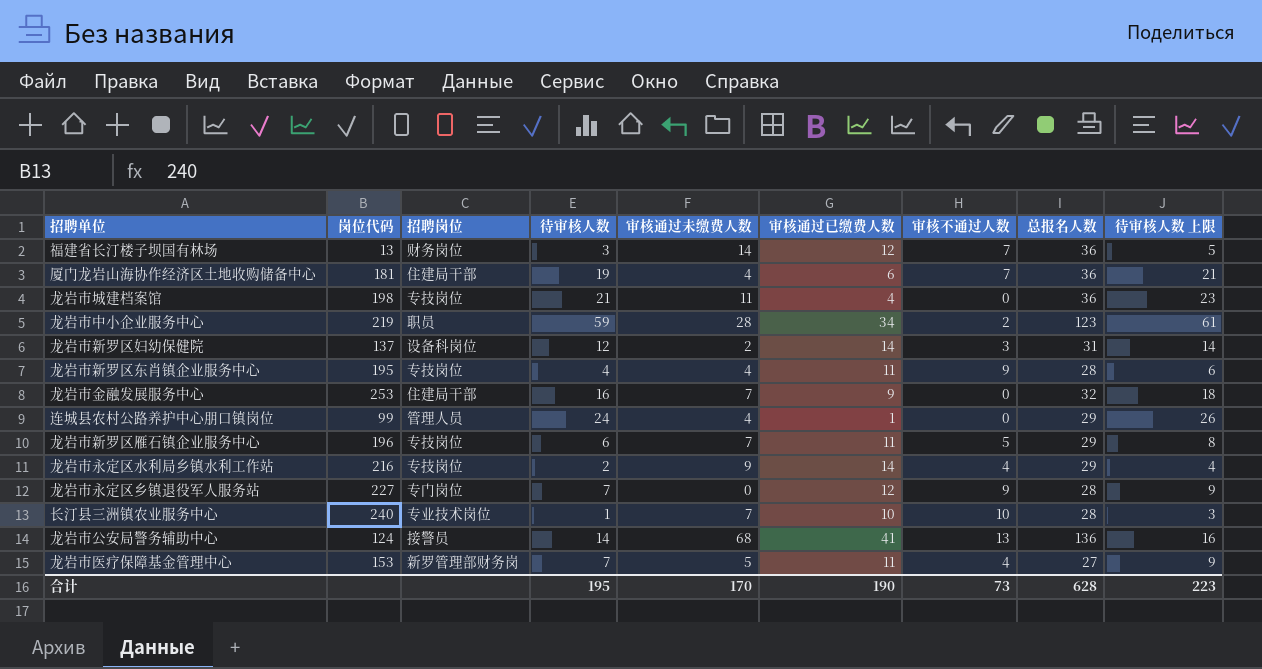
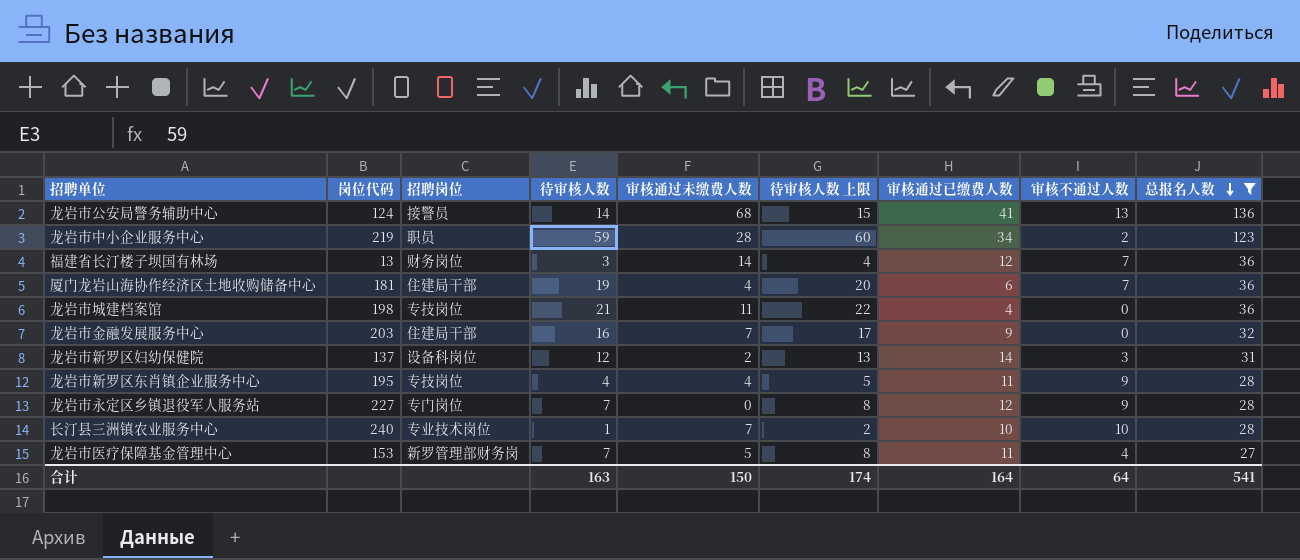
filter: none -> 总报名人数 != 29
row order: none -> 总报名人数 descending
column 待审核人数 上限 | formula: [待审核人数] + 2 -> [待审核人数] + 1
column 待审核人数 上限 | position: 9 -> 6
龙岩市金融发展服务中心 | 岗位代码: 253 -> 203
合计 | 待审核人数: 195 -> 163
合计 | 审核通过未缴费人数: 170 -> 150
合计 | 待审核人数 上限: 223 -> 174
合计 | 审核通过已缴费人数: 190 -> 164
合计 | 审核不通过人数: 73 -> 64
合计 | 总报名人数: 628 -> 541

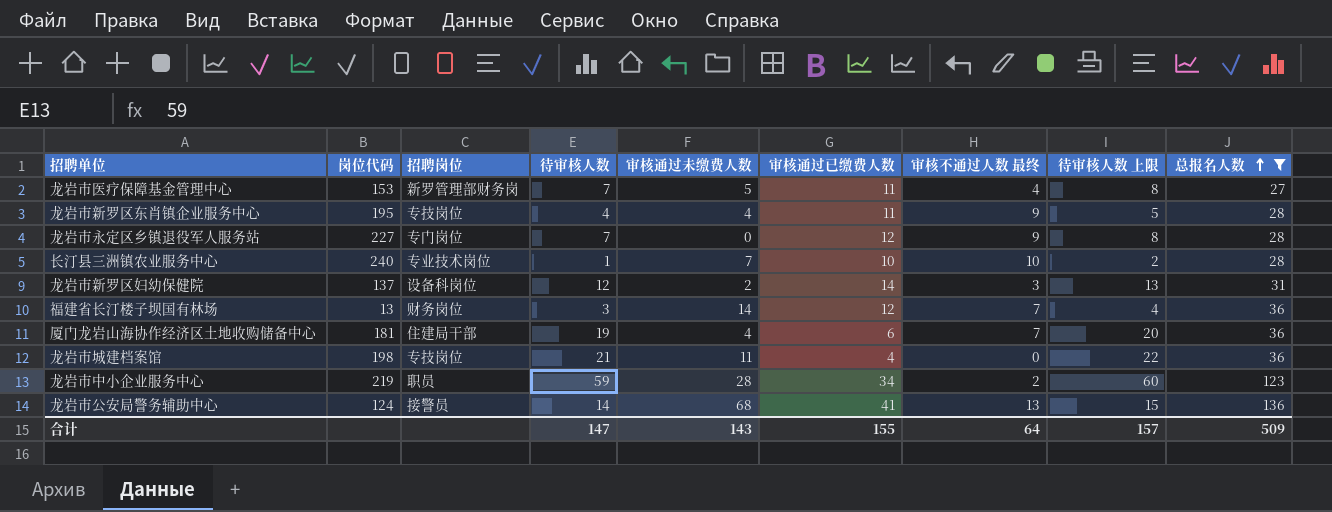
row order: 总报名人数 descending -> 总报名人数 ascending
column name: 审核不通过人数 -> 审核不通过人数 最终
column 待审核人数 上限 | position: 6 -> 8
row 龙岩市金融发展服务中心: 203 | 住建局干部 | 16 | 7 | 17 | 9 | 0 | 32 -> none
合计 | 待审核人数: 163 -> 147
合计 | 审核通过未缴费人数: 150 -> 143
合计 | 审核通过已缴费人数: 164 -> 155
合计 | 待审核人数 上限: 174 -> 157
合计 | 总报名人数: 541 -> 509

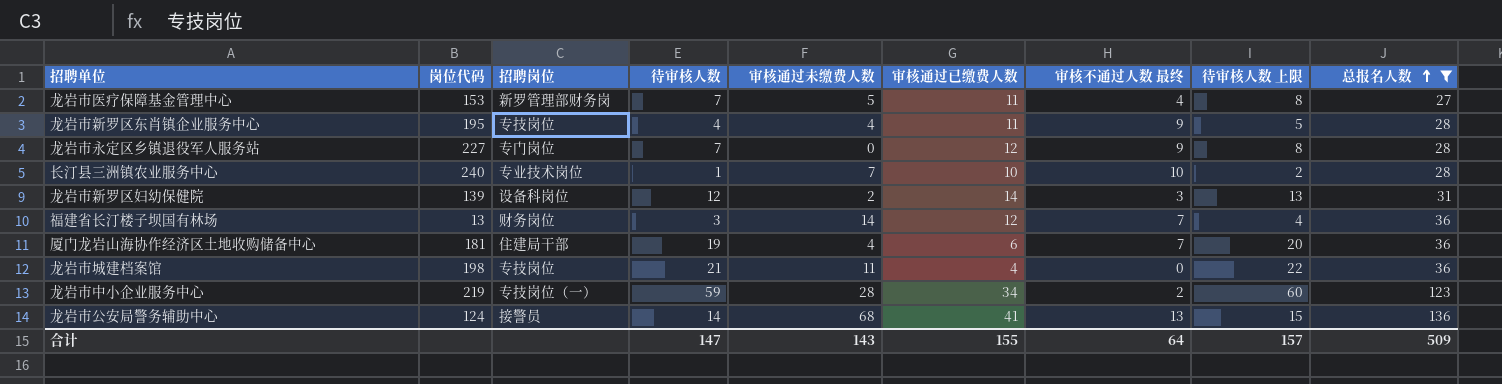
龙岩市新罗区妇幼保健院 | 岗位代码: 137 -> 139
龙岩市中小企业服务中心 | 招聘岗位: 职员 -> 专技岗位（一）

